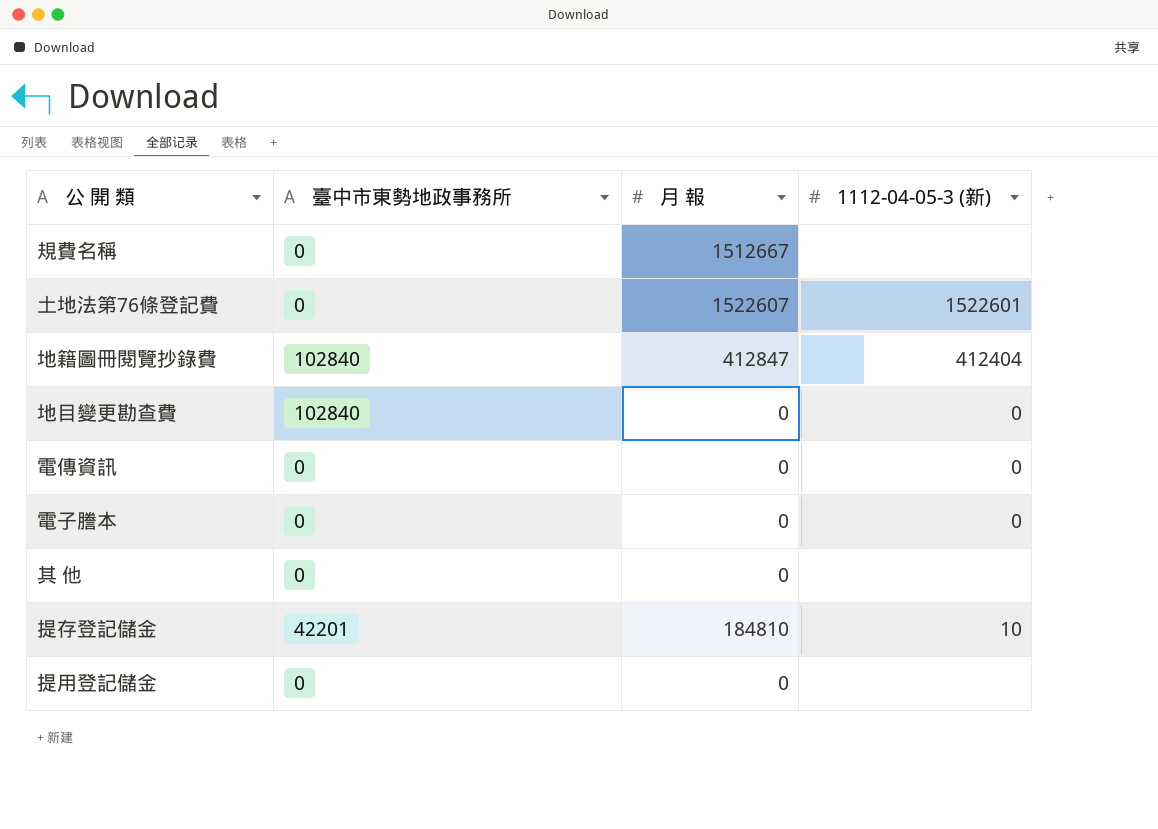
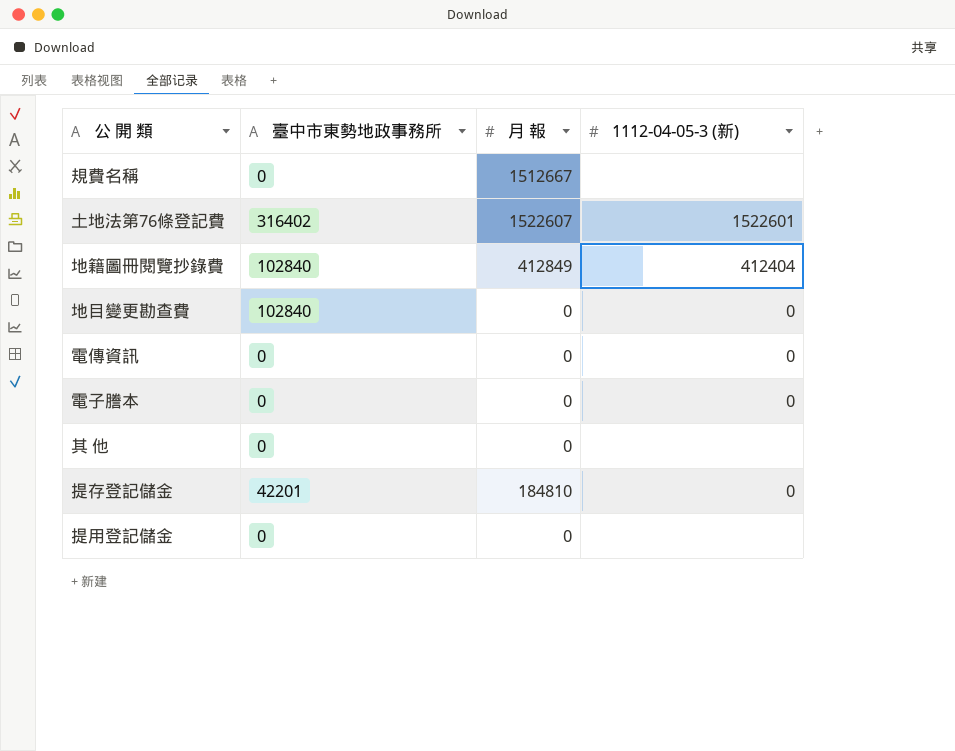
土地法第76條登記費 | 臺中市東勢地政事務所: 0 -> 316402
地籍圖冊閱覽抄錄費 | 月 報: 412847 -> 412849
提存登記儲金 | 1112-04-05-3 (新): 10 -> 0

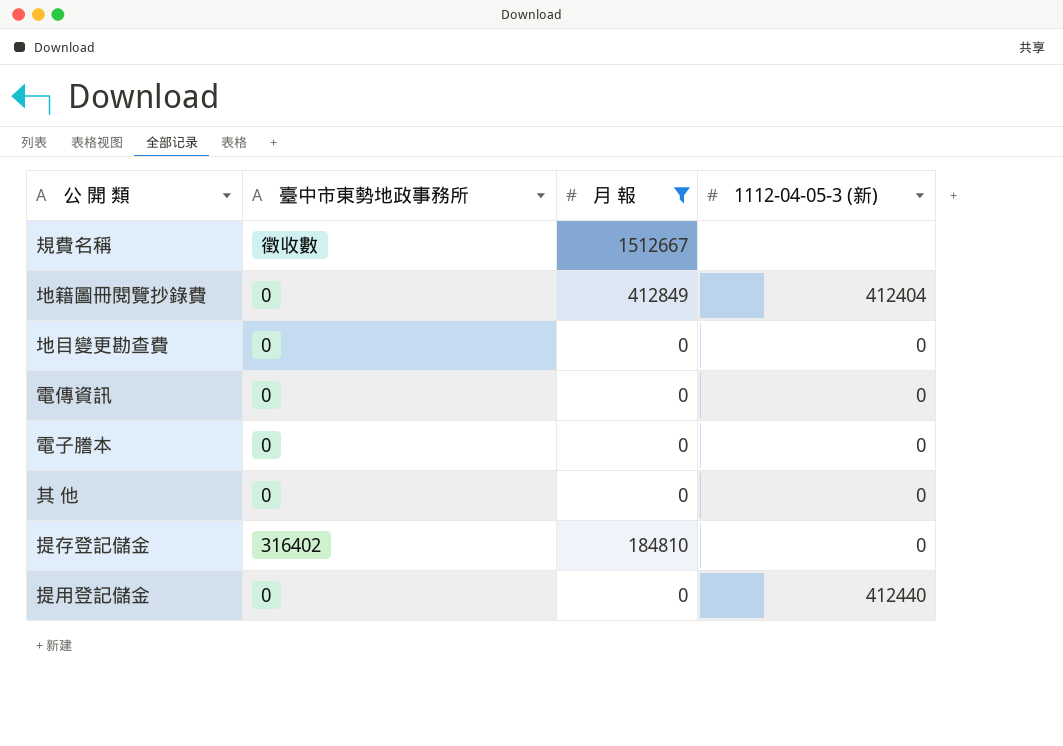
filter: none -> 月 報 != 1522607
規費名稱 | 臺中市東勢地政事務所: 0 -> 徵收數
地籍圖冊閱覽抄錄費 | 臺中市東勢地政事務所: 102840 -> 0
地目變更勘查費 | 臺中市東勢地政事務所: 102840 -> 0
其 他 | 1112-04-05-3 (新): none -> 0
提存登記儲金 | 臺中市東勢地政事務所: 42201 -> 316402
提用登記儲金 | 1112-04-05-3 (新): none -> 412440

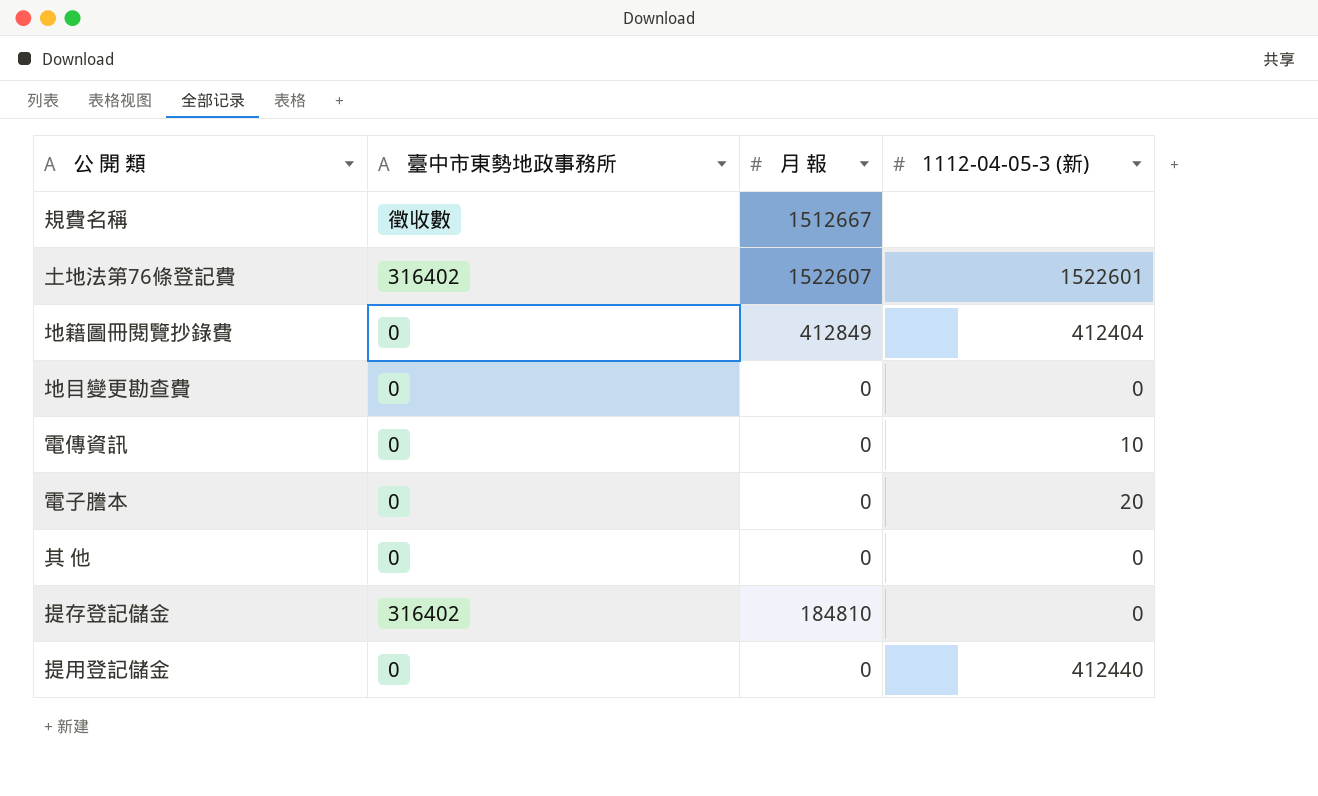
filter: 月 報 != 1522607 -> none
電傳資訊 | 1112-04-05-3 (新): 0 -> 10
電子謄本 | 1112-04-05-3 (新): 0 -> 20

